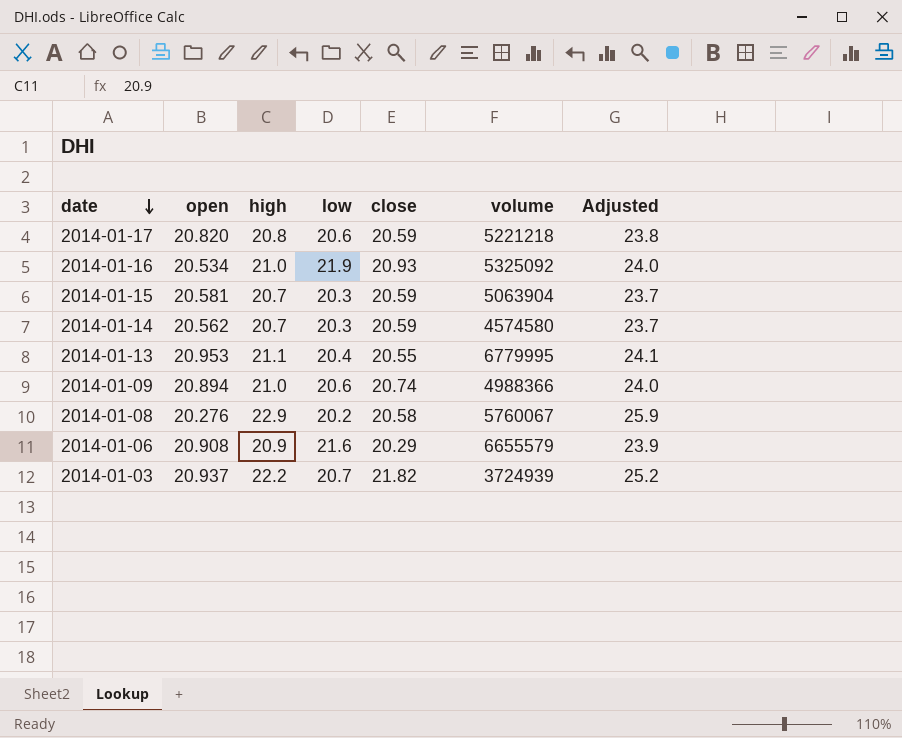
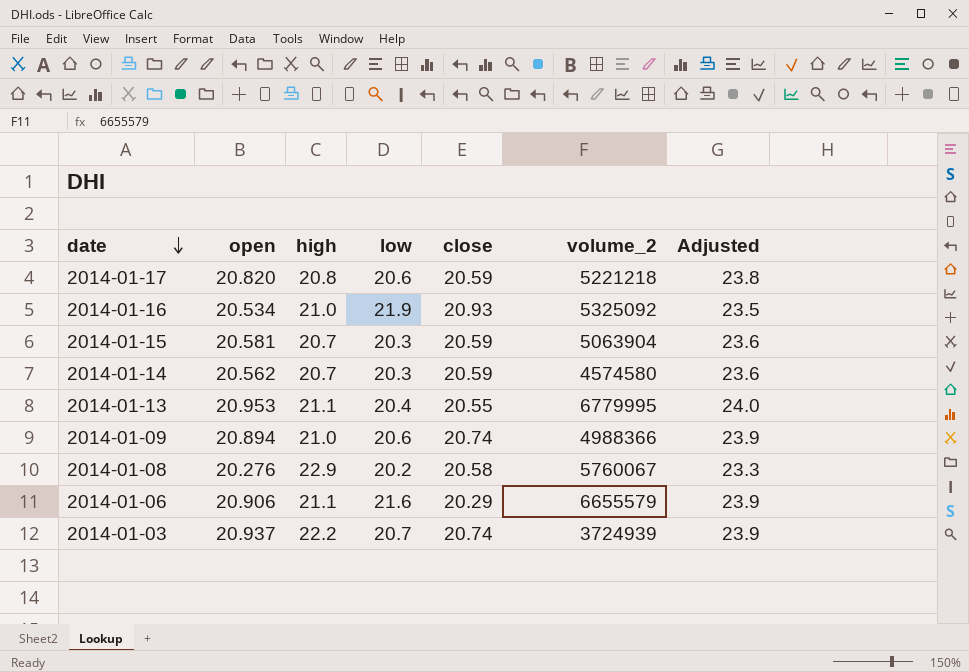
column name: volume -> volume_2
column Adjusted | formula: [high] + 3 -> [open] + 3
2014-01-06 | open: 20.908 -> 20.906
2014-01-06 | high: 20.9 -> 21.1
2014-01-03 | close: 21.82 -> 20.74

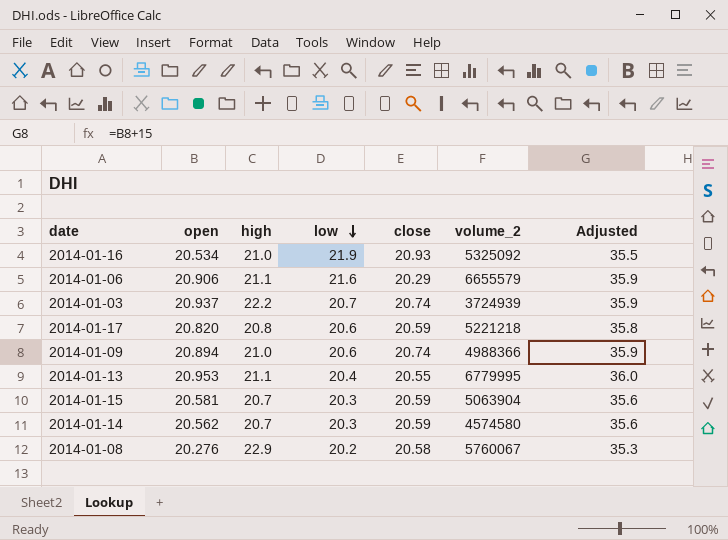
row order: date descending -> low descending
column Adjusted | formula: [open] + 3 -> [open] + 15

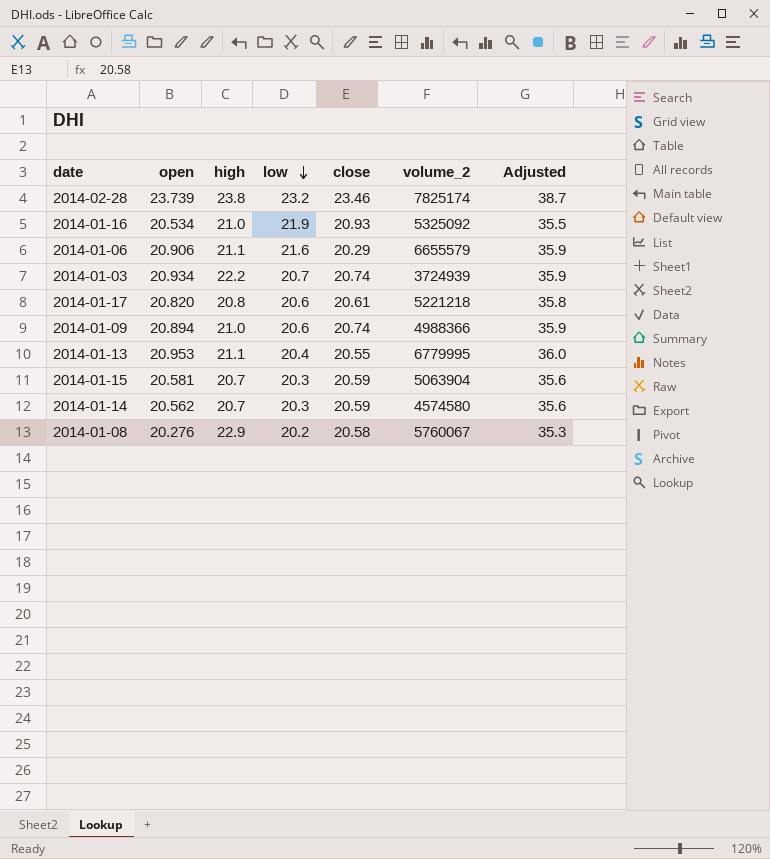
row 2014-02-28: none -> 23.739 | 23.8 | 23.2 | 23.46 | 7825174 | 38.7
2014-01-03 | open: 20.937 -> 20.934
2014-01-17 | close: 20.59 -> 20.61

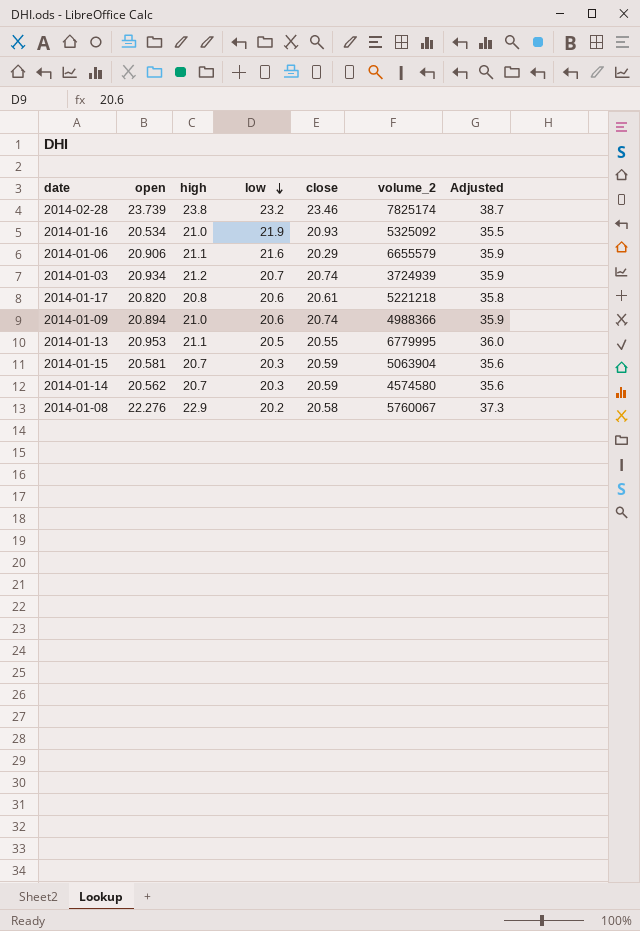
2014-01-03 | high: 22.2 -> 21.2
2014-01-13 | low: 20.4 -> 20.5
2014-01-08 | open: 20.276 -> 22.276
2014-01-08 | Adjusted: 35.3 -> 37.3

